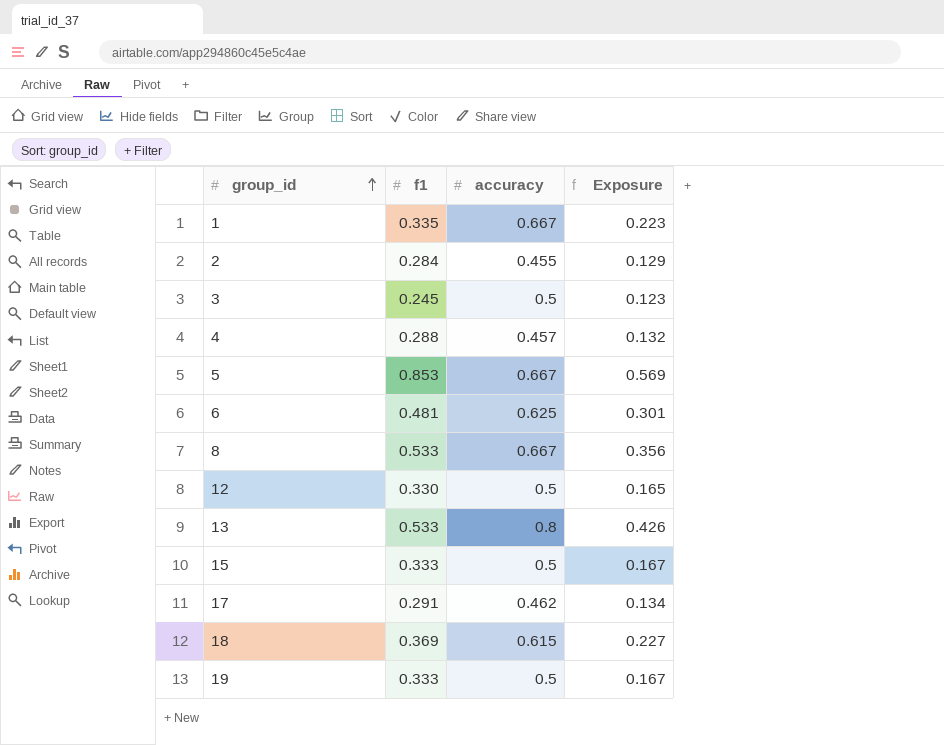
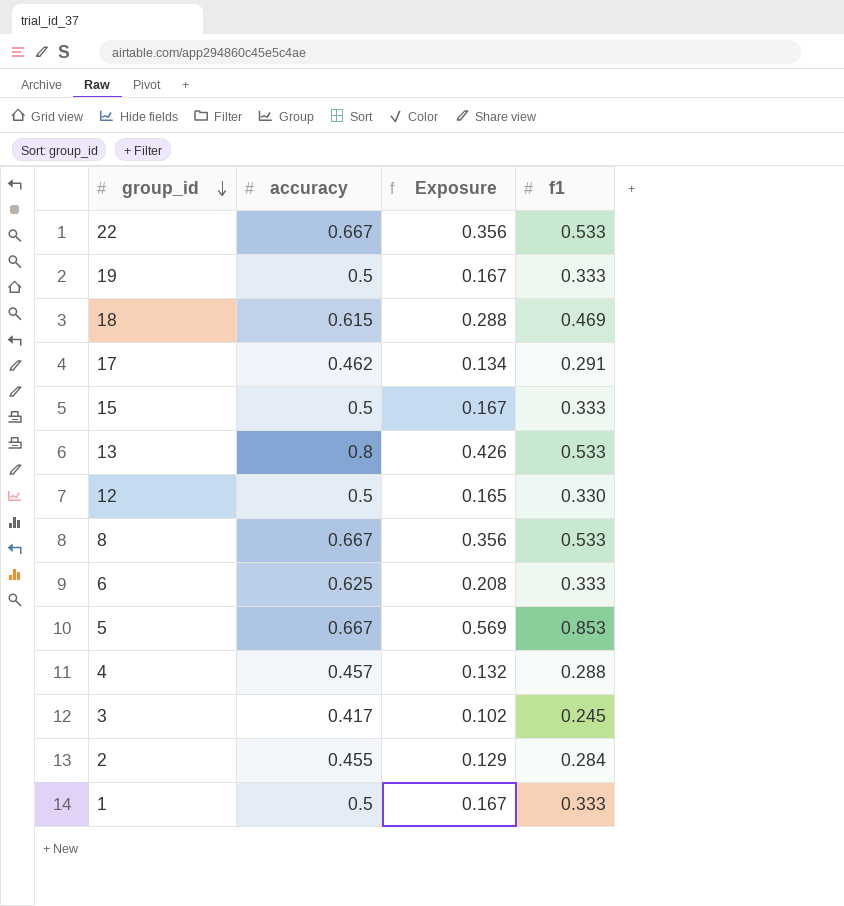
row order: group_id ascending -> group_id descending
column f1 | position: 2 -> 4
row 22: none -> 0.667 | 0.356 | 0.533
18 | Exposure: 0.227 -> 0.288
18 | f1: 0.369 -> 0.469
6 | Exposure: 0.301 -> 0.208
6 | f1: 0.481 -> 0.333
3 | accuracy: 0.5 -> 0.417
3 | Exposure: 0.123 -> 0.102
1 | accuracy: 0.667 -> 0.5
1 | Exposure: 0.223 -> 0.167
1 | f1: 0.335 -> 0.333

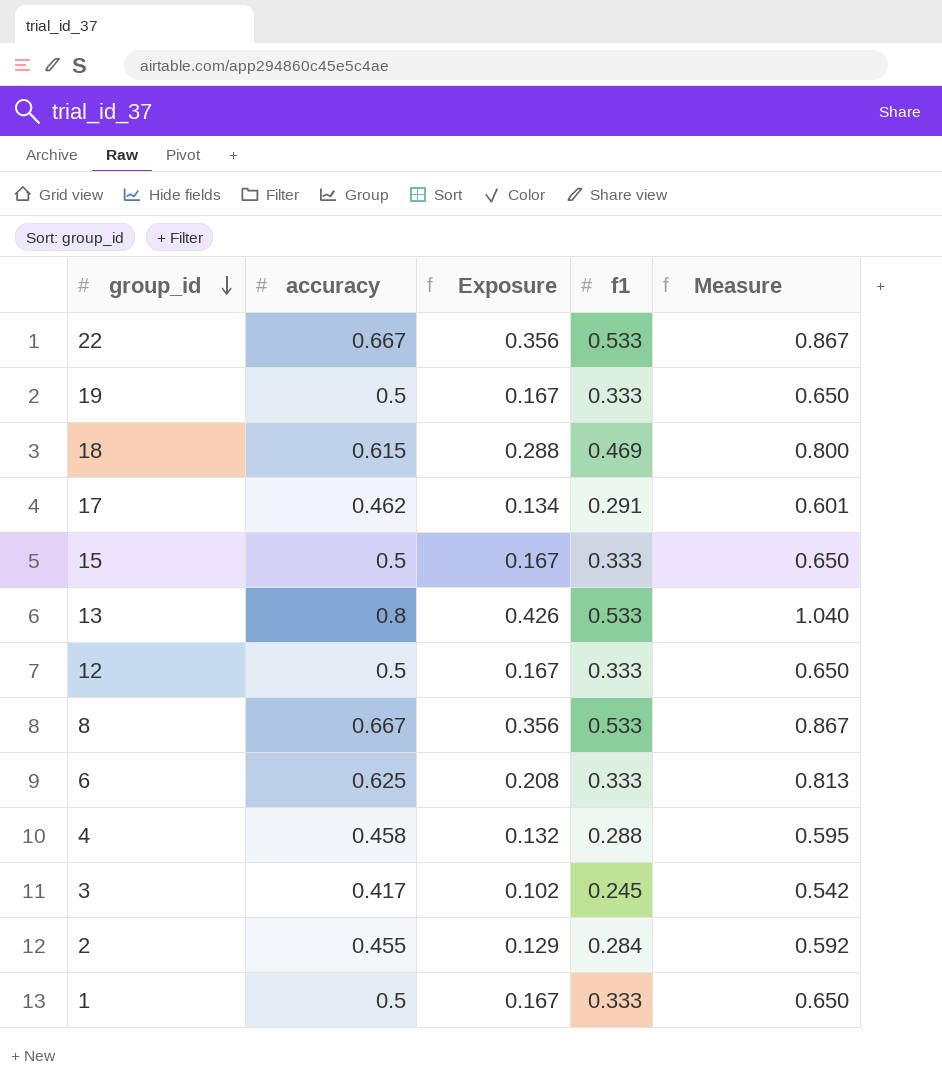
column Measure | formula: none -> [accuracy] * 1.3
row 5: 0.667 | 0.569 | 0.853 -> none
12 | Exposure: 0.165 -> 0.167
12 | f1: 0.330 -> 0.333
4 | accuracy: 0.457 -> 0.458

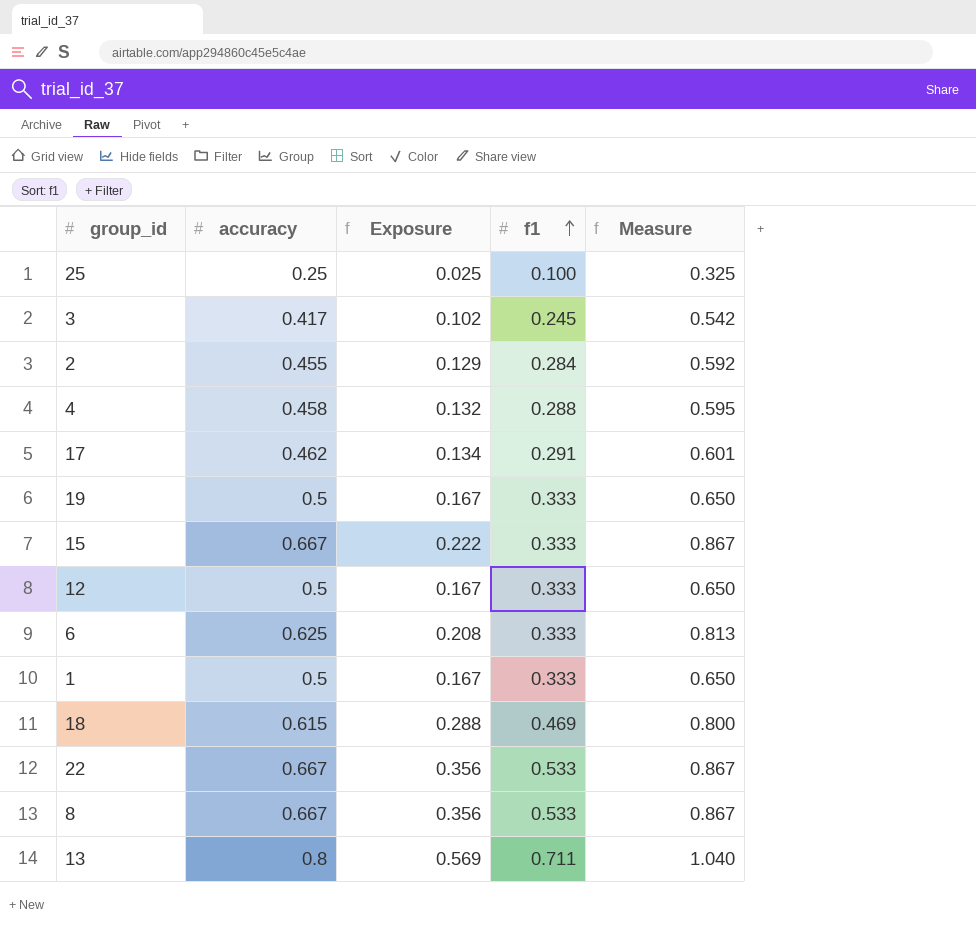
row order: group_id descending -> f1 ascending
row 25: none -> 0.25 | 0.025 | 0.100 | 0.325
15 | accuracy: 0.5 -> 0.667
15 | Exposure: 0.167 -> 0.222
15 | Measure: 0.650 -> 0.867
13 | Exposure: 0.426 -> 0.569
13 | f1: 0.533 -> 0.711

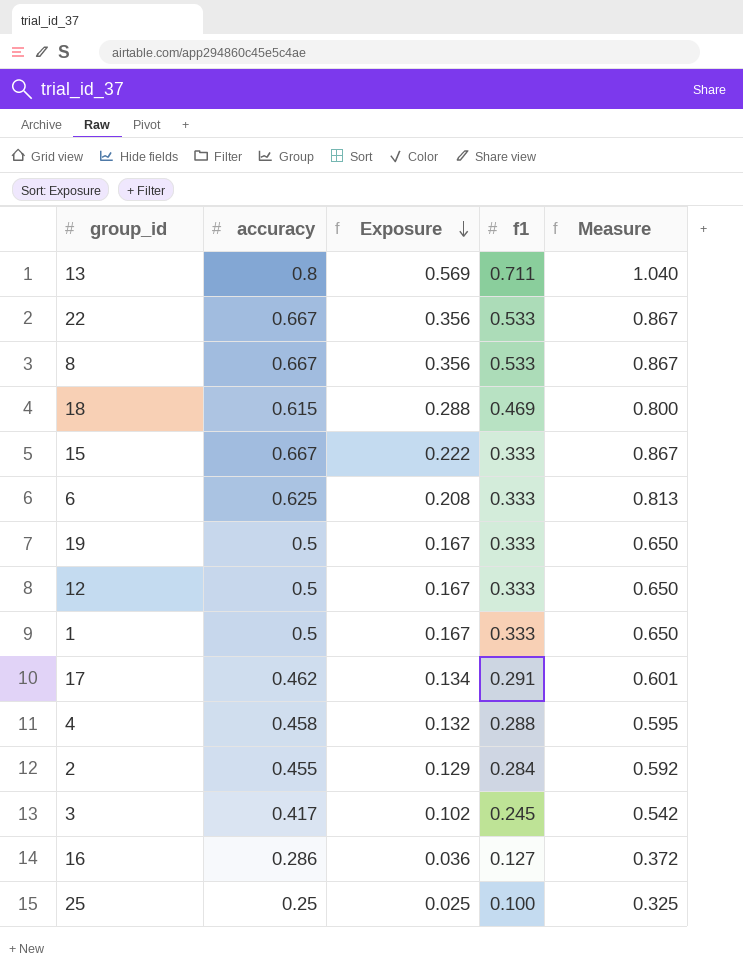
row order: f1 ascending -> Exposure descending
row 16: none -> 0.286 | 0.036 | 0.127 | 0.372

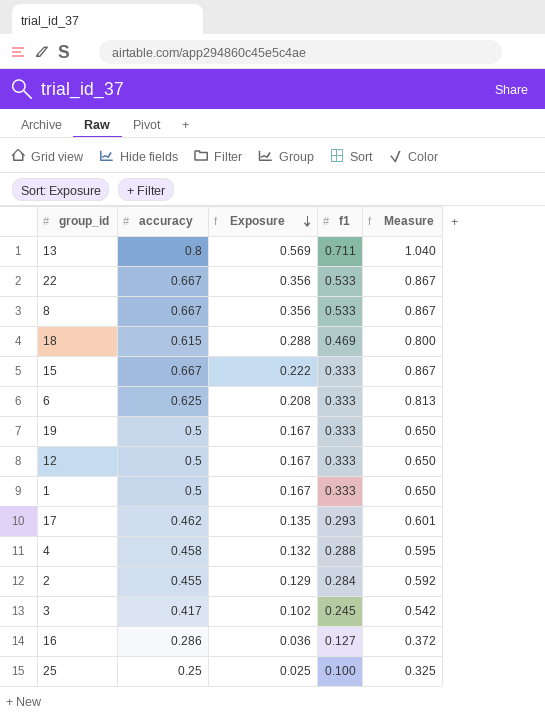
17 | Exposure: 0.134 -> 0.135
17 | f1: 0.291 -> 0.293

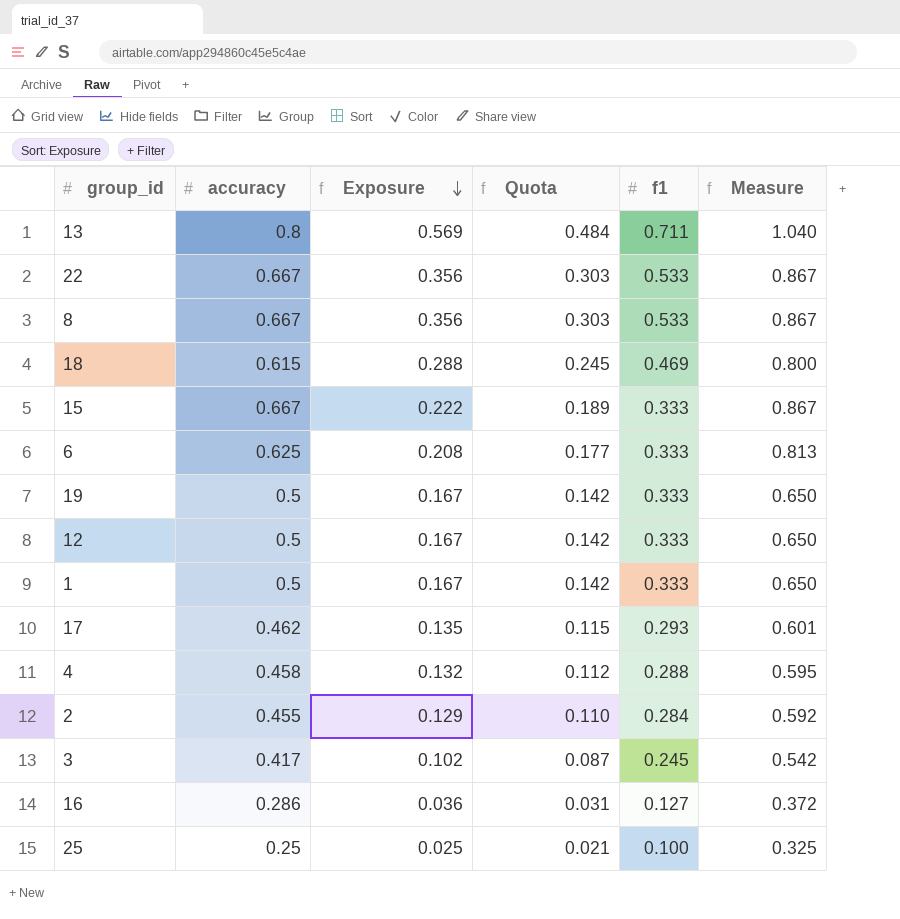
column Quota | formula: none -> [Exposure] * 0.85

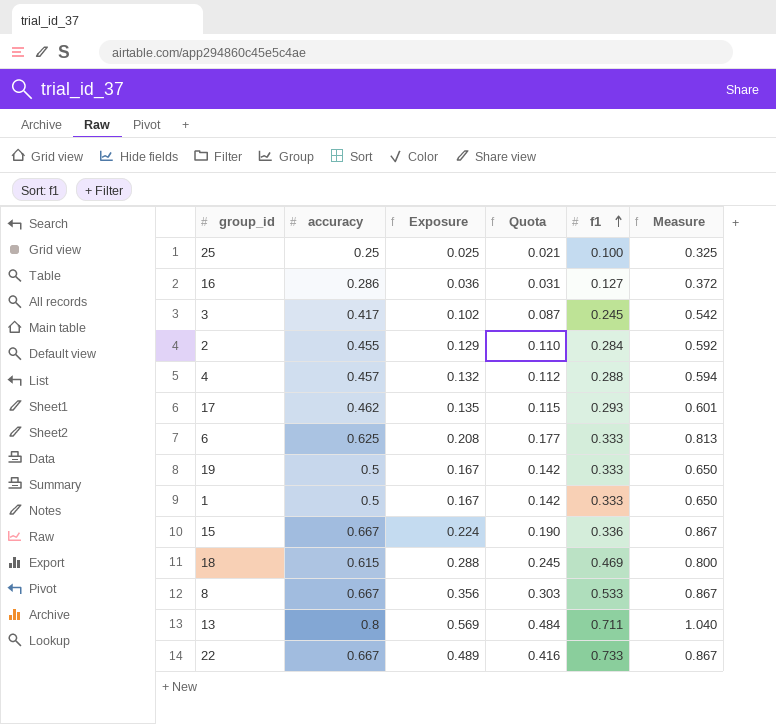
row order: Exposure descending -> f1 ascending
row 12: 0.5 | 0.167 | 0.142 | 0.333 | 0.650 -> none
4 | accuracy: 0.458 -> 0.457
4 | Measure: 0.595 -> 0.594
15 | Exposure: 0.222 -> 0.224
15 | Quota: 0.189 -> 0.190
15 | f1: 0.333 -> 0.336
22 | Exposure: 0.356 -> 0.489
22 | Quota: 0.303 -> 0.416
22 | f1: 0.533 -> 0.733

